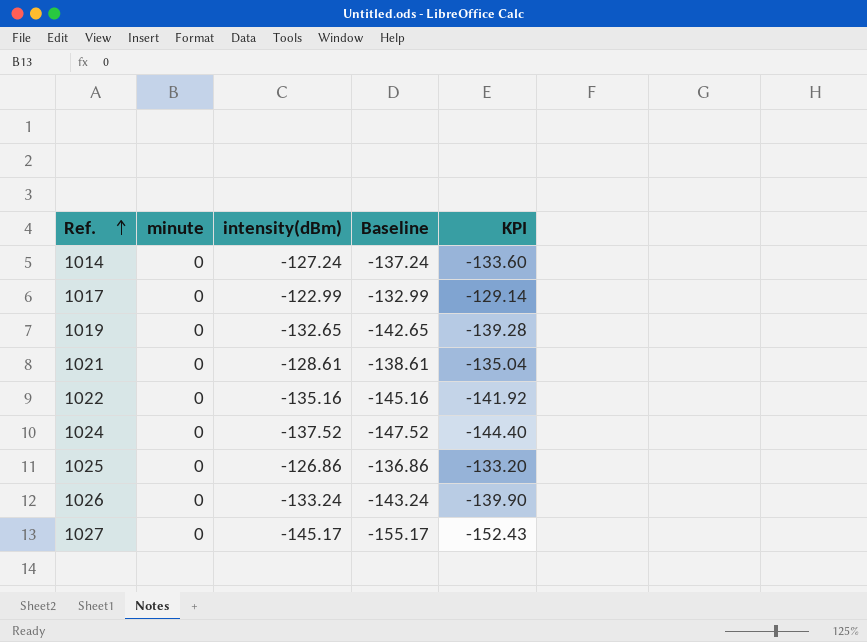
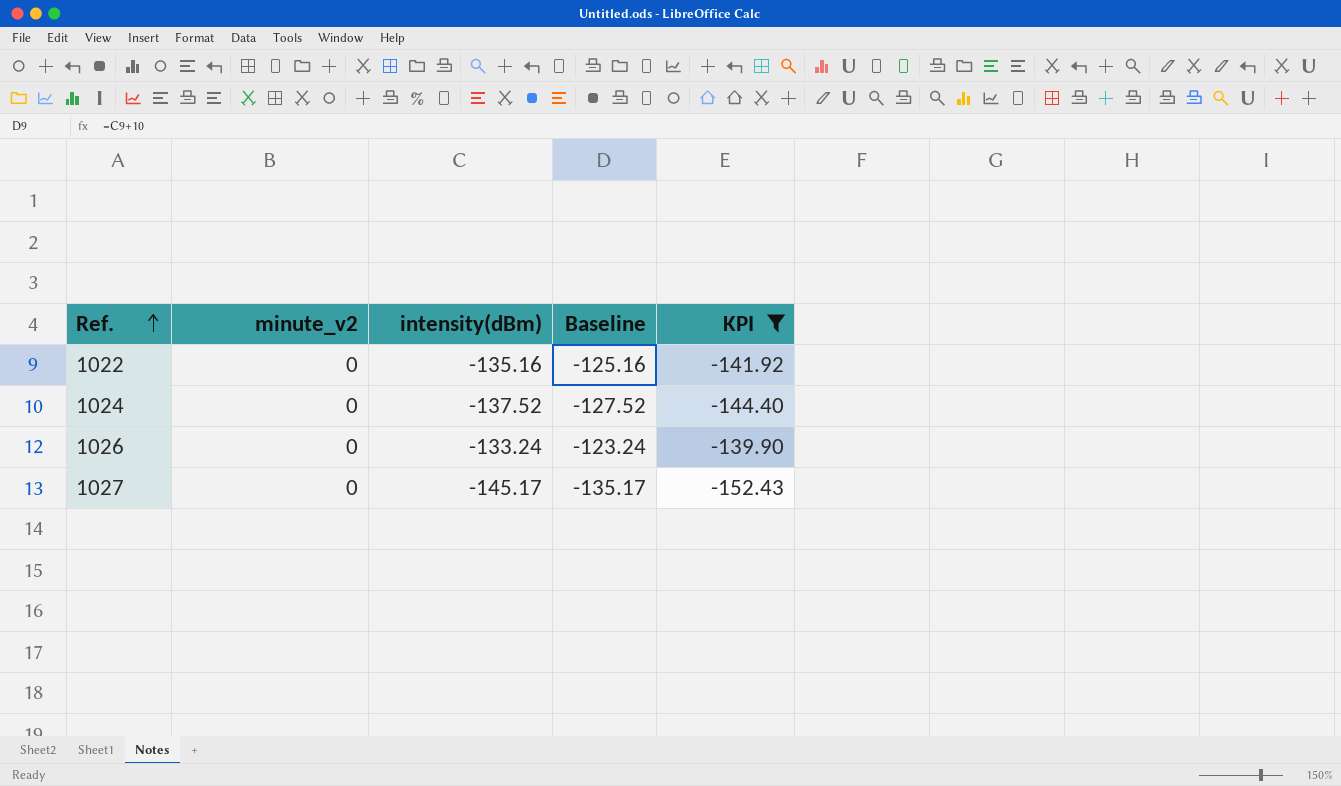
filter: none -> KPI <= -139.90
column name: minute -> minute_v2
column Baseline | formula: [intensity(dBm)] - 10 -> [intensity(dBm)] + 10

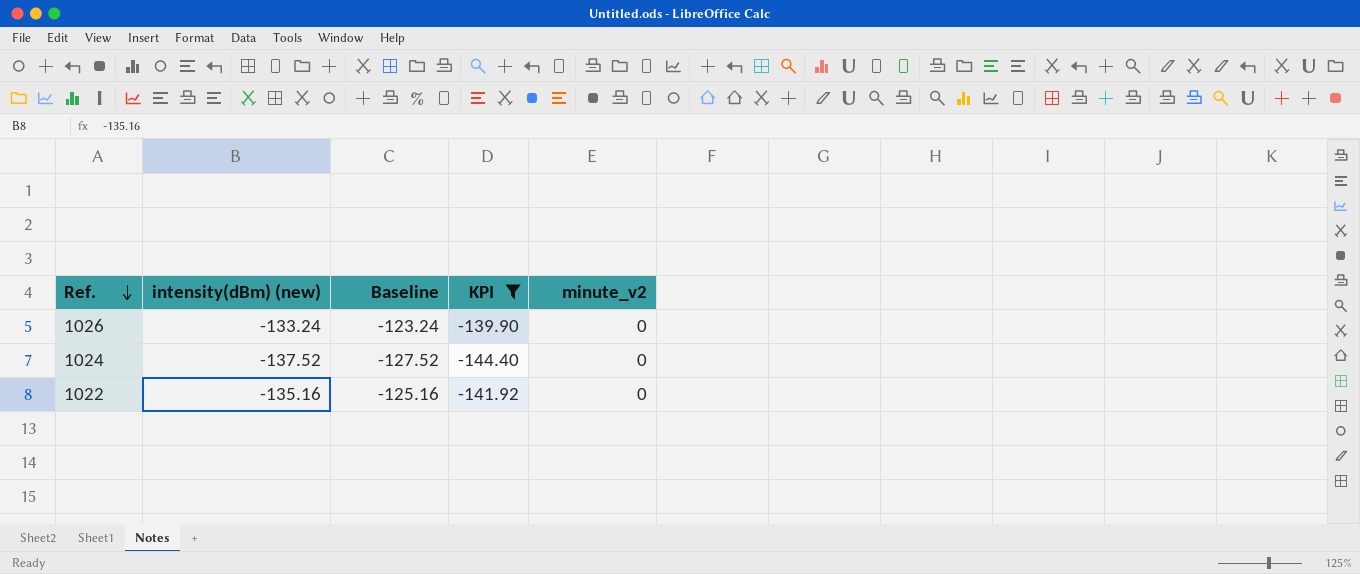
row order: Ref. ascending -> Ref. descending
column name: intensity(dBm) -> intensity(dBm) (new)
column minute_v2 | position: 2 -> 5
row 1027: 0 | -145.17 | -135.17 | -152.43 -> none

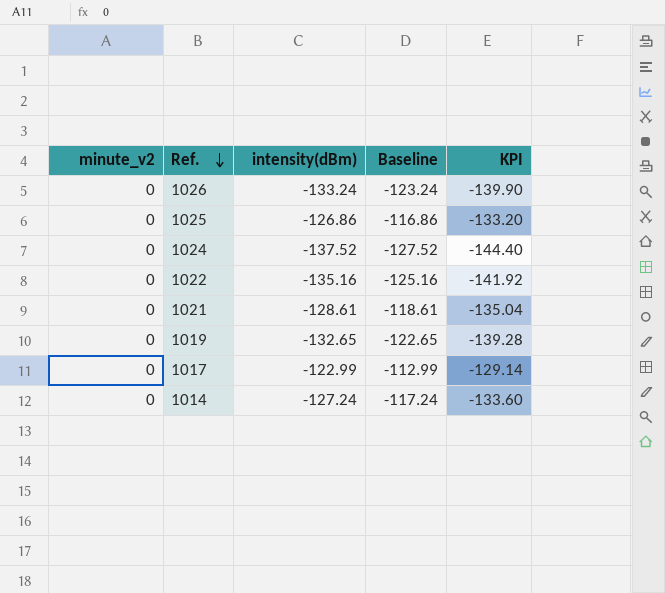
filter: KPI <= -139.90 -> none
column minute_v2 | position: 5 -> 1
column name: intensity(dBm) (new) -> intensity(dBm)

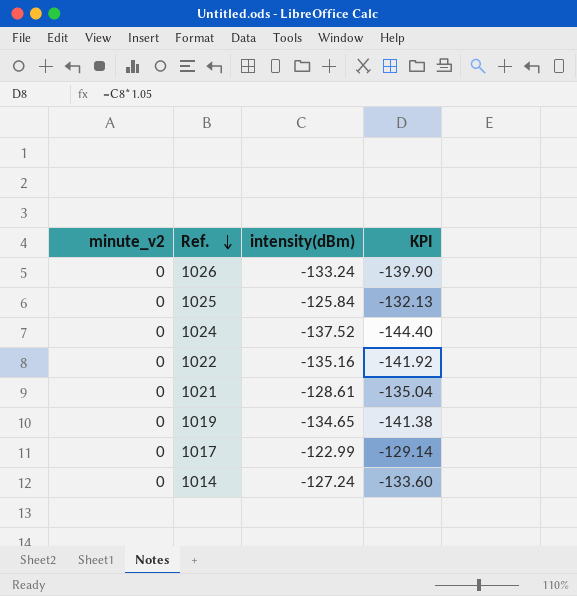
column Baseline | formula: [intensity(dBm)] + 10 -> none
1025 | intensity(dBm): -126.86 -> -125.84
1025 | KPI: -133.20 -> -132.13
1019 | intensity(dBm): -132.65 -> -134.65
1019 | KPI: -139.28 -> -141.38

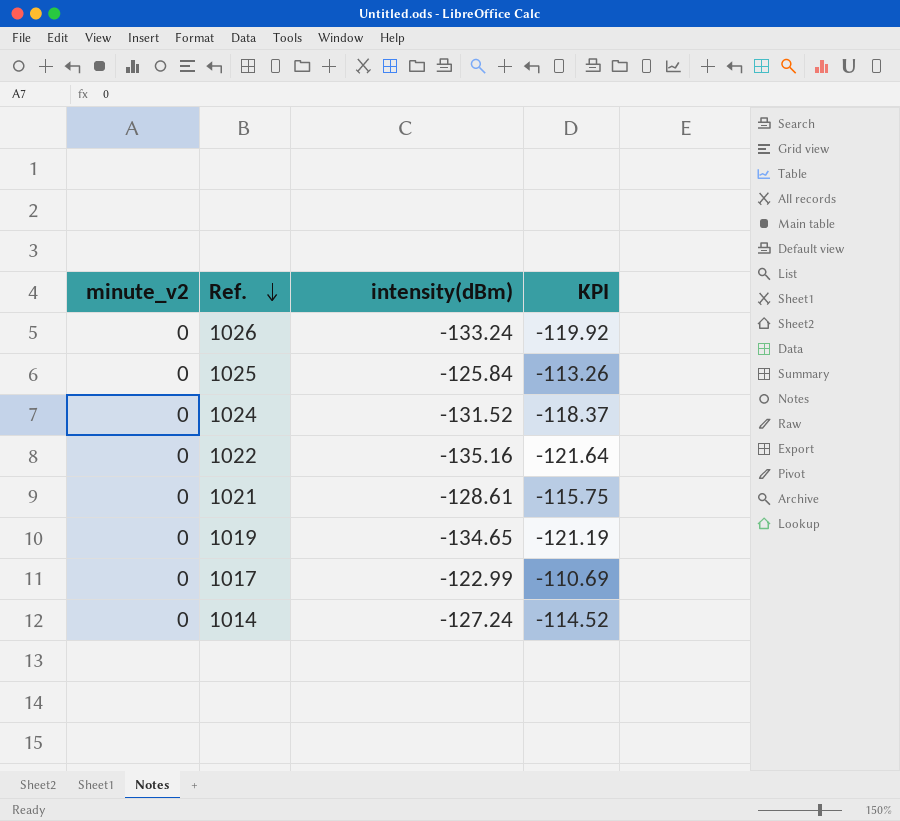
column KPI | formula: [intensity(dBm)] * 1.05 -> [intensity(dBm)] * 0.9
1024 | intensity(dBm): -137.52 -> -131.52

